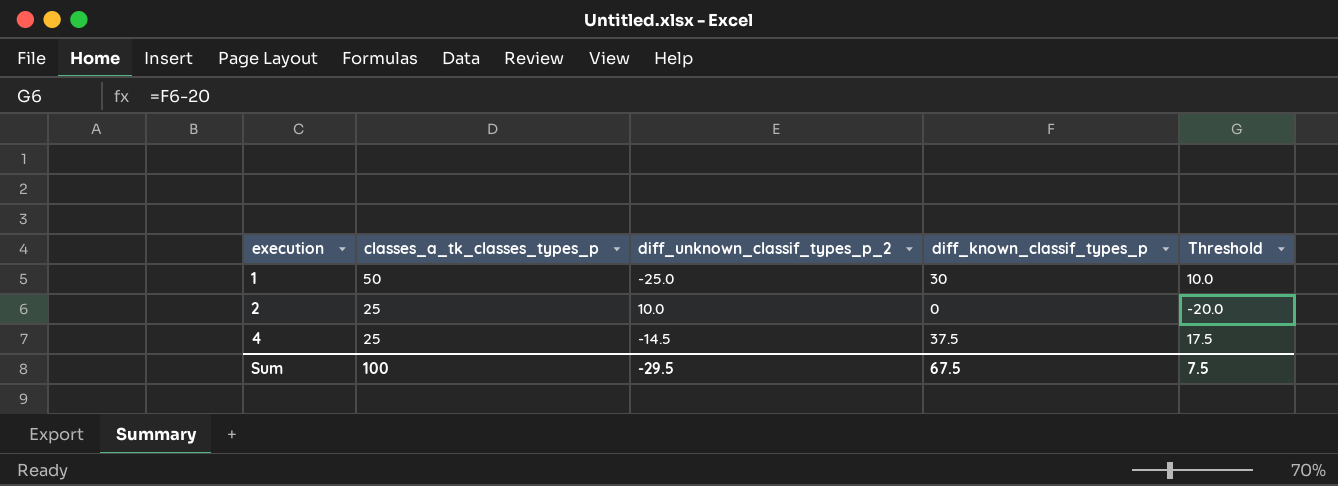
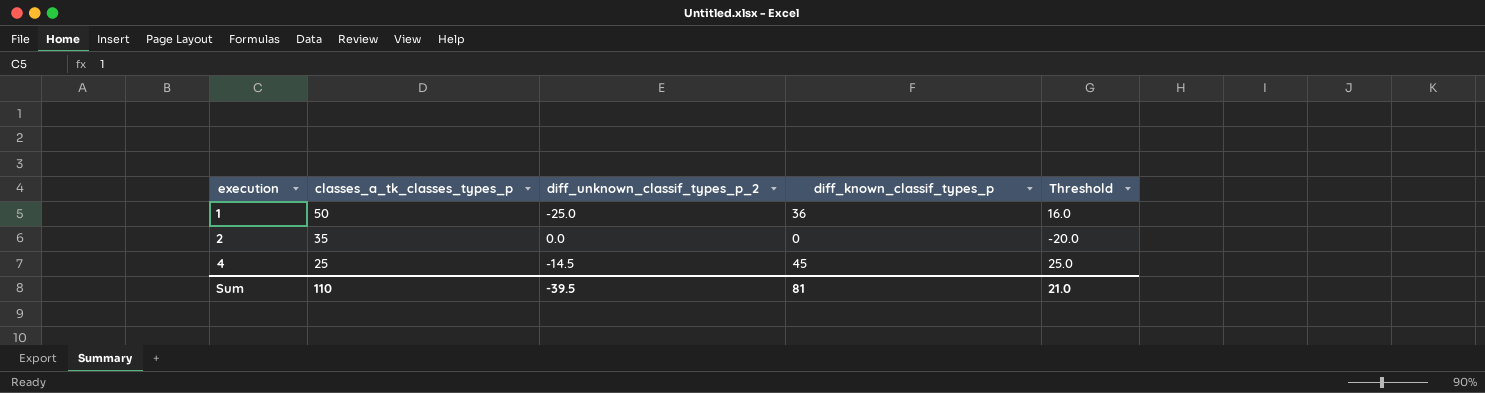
1 | diff_known_classif_types_p: 30 -> 36
1 | Threshold: 10.0 -> 16.0
2 | classes_a_tk_classes_types_p: 25 -> 35
2 | diff_unknown_classif_types_p_2: 10.0 -> 0.0
4 | diff_known_classif_types_p: 37.5 -> 45
4 | Threshold: 17.5 -> 25.0
Sum | classes_a_tk_classes_types_p: 100 -> 110
Sum | diff_unknown_classif_types_p_2: -29.5 -> -39.5
Sum | diff_known_classif_types_p: 67.5 -> 81
Sum | Threshold: 7.5 -> 21.0

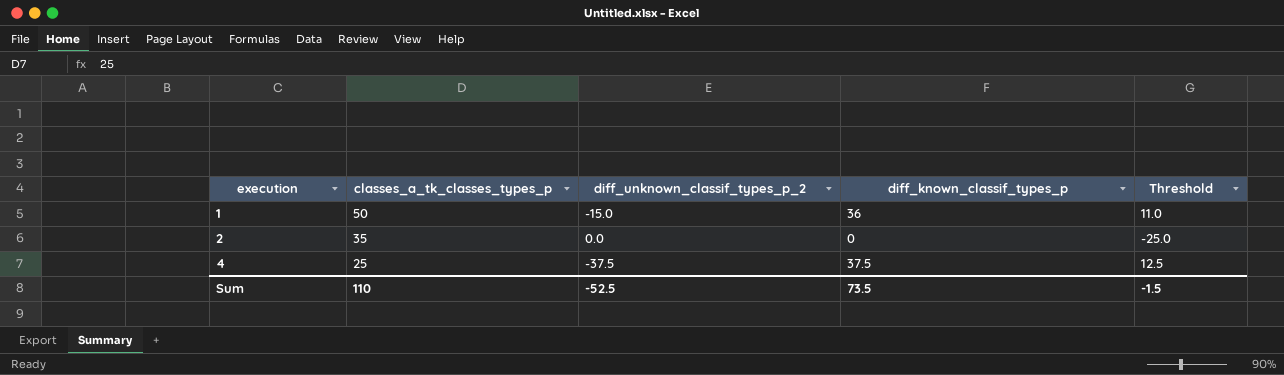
column Threshold | formula: [diff_known_classif_types_p] - 20 -> [diff_known_classif_types_p] - 25
1 | diff_unknown_classif_types_p_2: -25.0 -> -15.0
4 | diff_unknown_classif_types_p_2: -14.5 -> -37.5
4 | diff_known_classif_types_p: 45 -> 37.5
Sum | diff_unknown_classif_types_p_2: -39.5 -> -52.5
Sum | diff_known_classif_types_p: 81 -> 73.5
Sum | Threshold: 21.0 -> -1.5

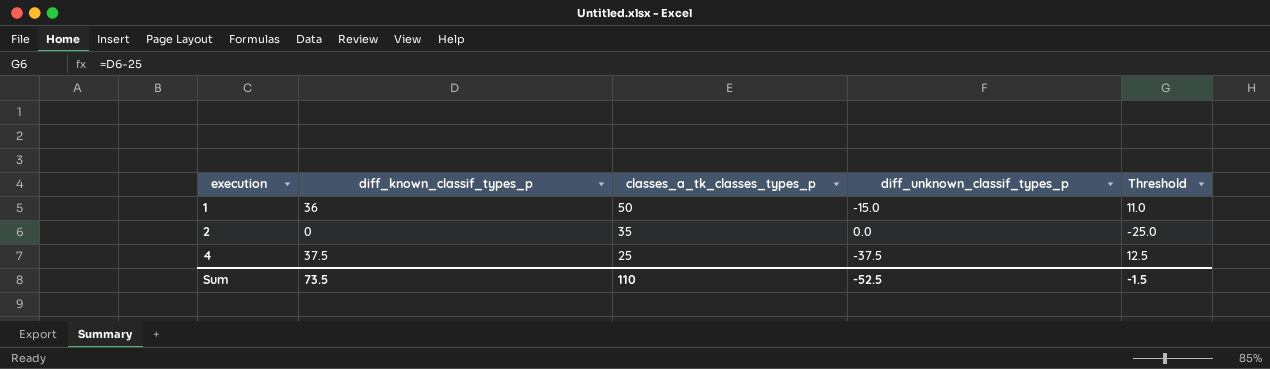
column diff_known_classif_types_p | position: 4 -> 2
column name: diff_unknown_classif_types_p_2 -> diff_unknown_classif_types_p

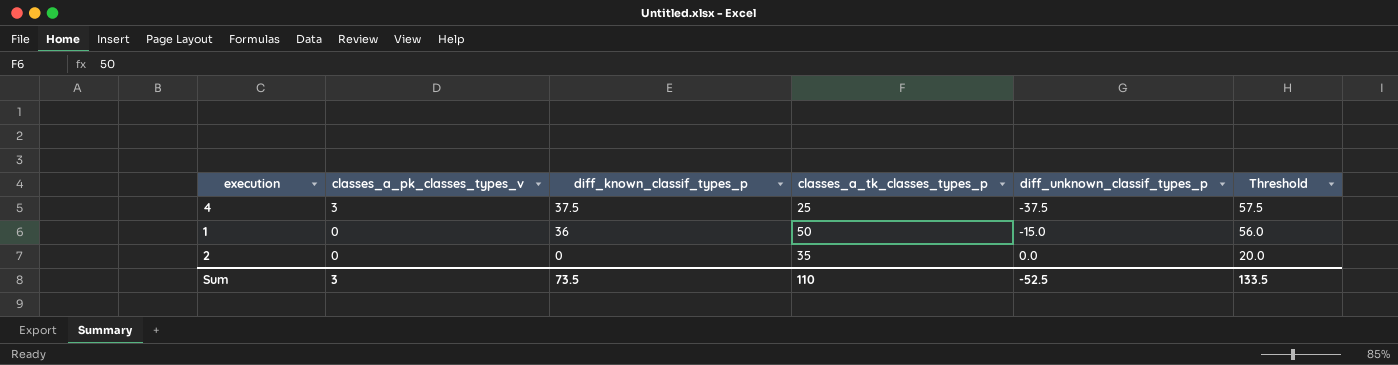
row order: execution ascending -> classes_a_pk_classes_types_v descending
column classes_a_pk_classes_types_v | position: none -> 2
column Threshold | formula: [diff_known_classif_types_p] - 25 -> [diff_known_classif_types_p] + 20
Sum | Threshold: -1.5 -> 133.5

